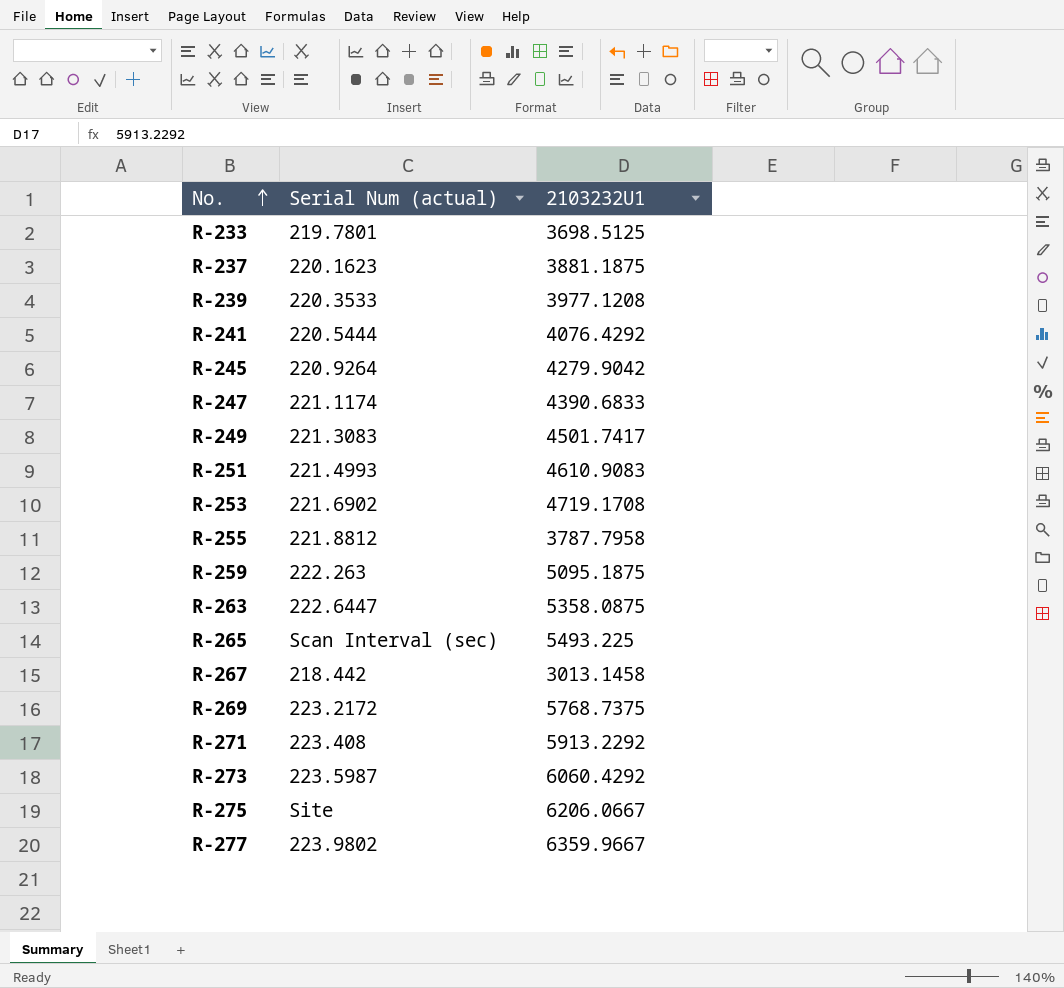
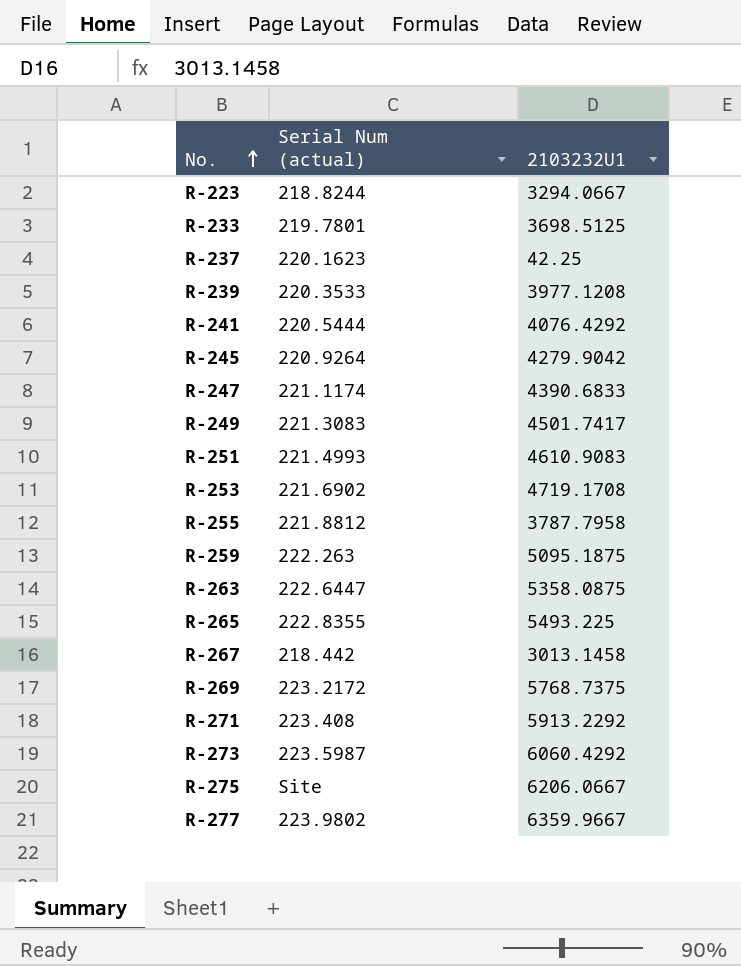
row R-223: none -> 218.8244 | 3294.0667
R-237 | 2103232U1: 3881.1875 -> 42.25
R-265 | Serial Num (actual): Scan Interval (sec) -> 222.8355

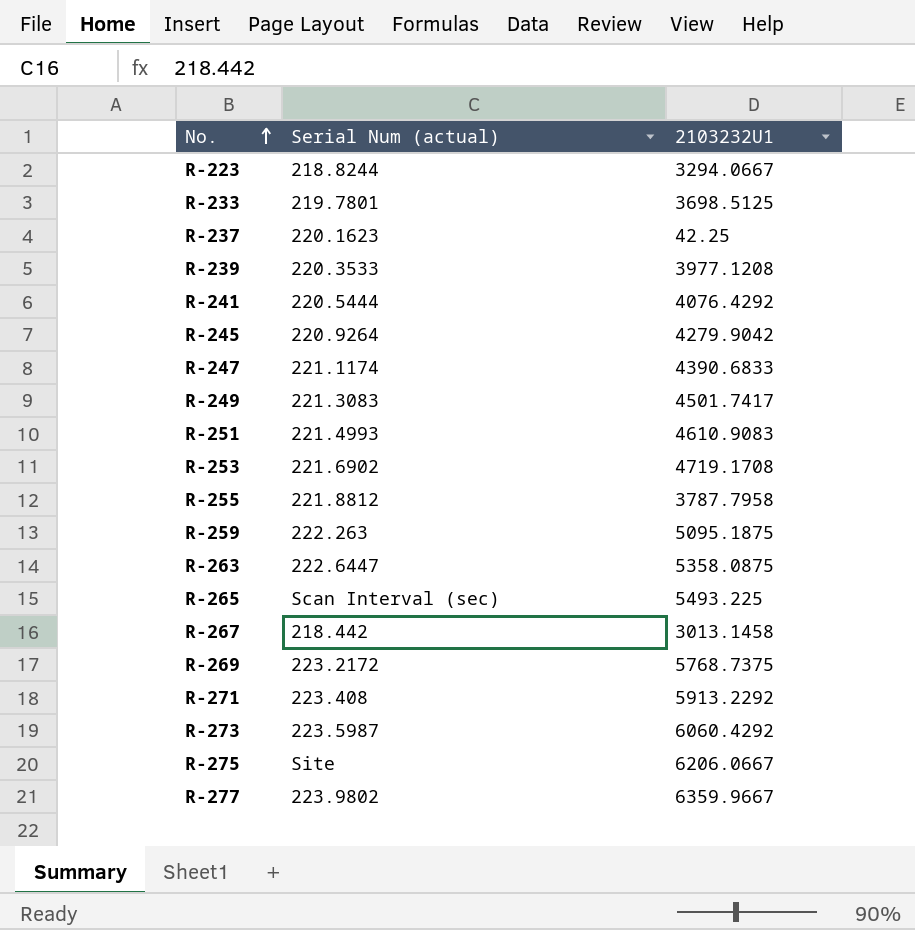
R-265 | Serial Num (actual): 222.8355 -> Scan Interval (sec)

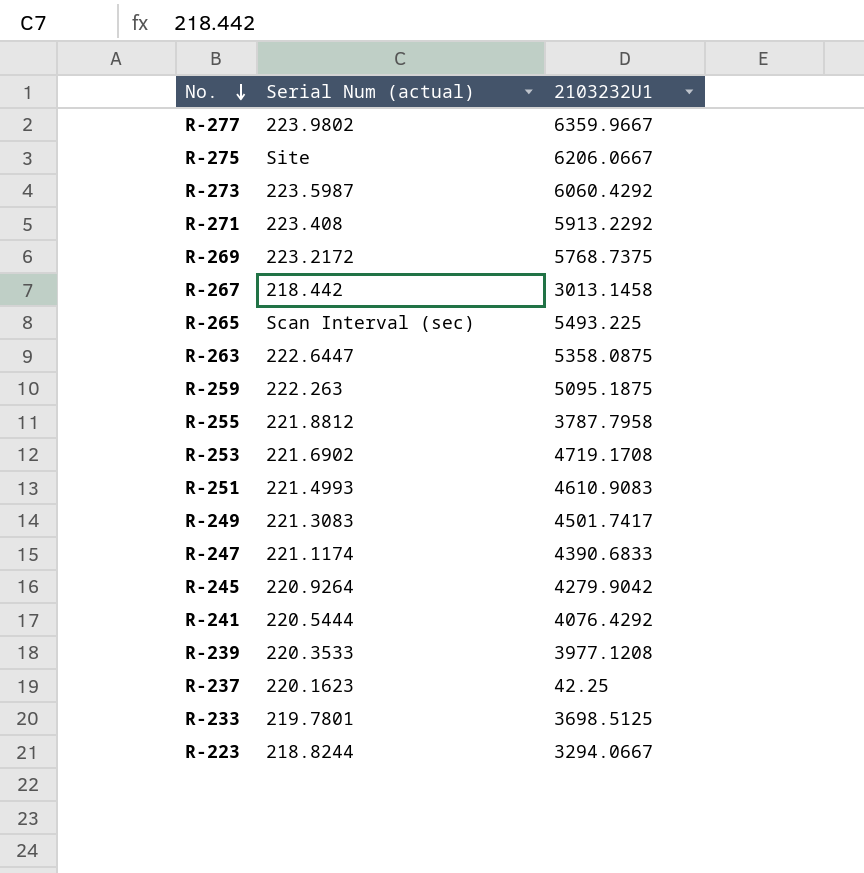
row order: No. ascending -> No. descending

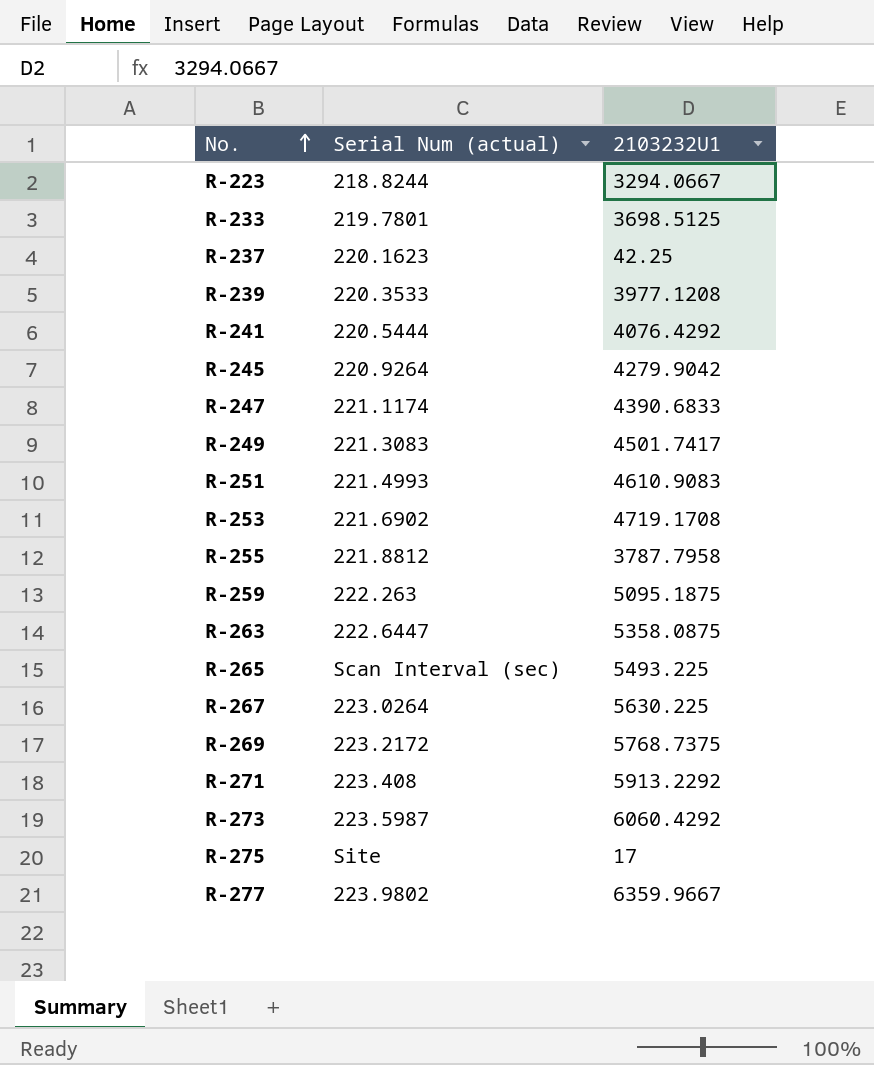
row order: No. descending -> No. ascending
R-267 | Serial Num (actual): 218.442 -> 223.0264
R-267 | 2103232U1: 3013.1458 -> 5630.225
R-275 | 2103232U1: 6206.0667 -> 17

